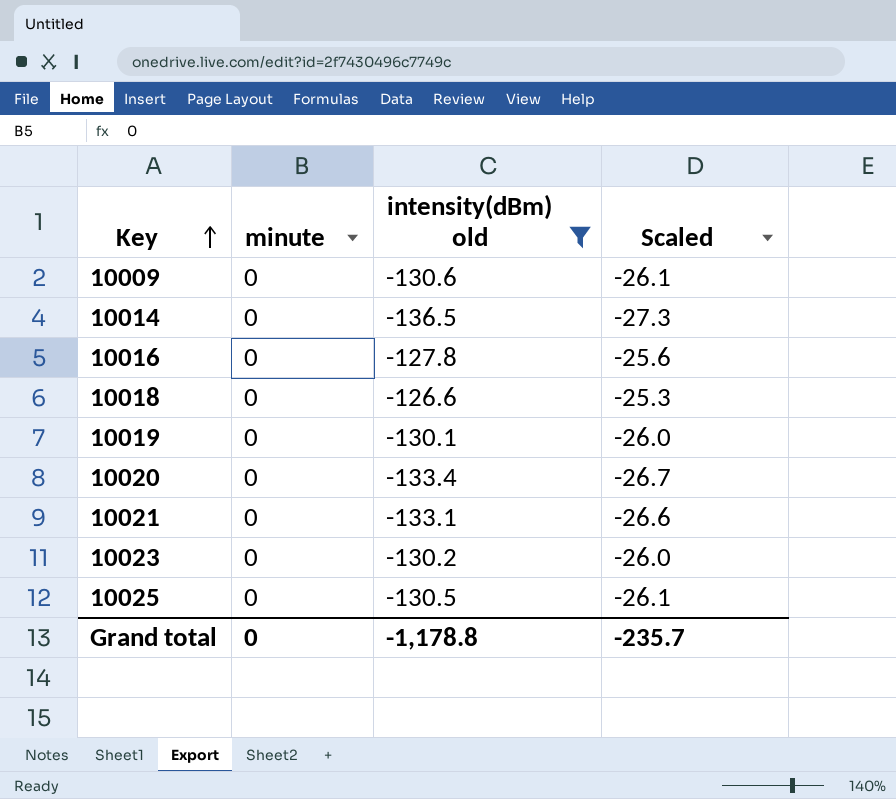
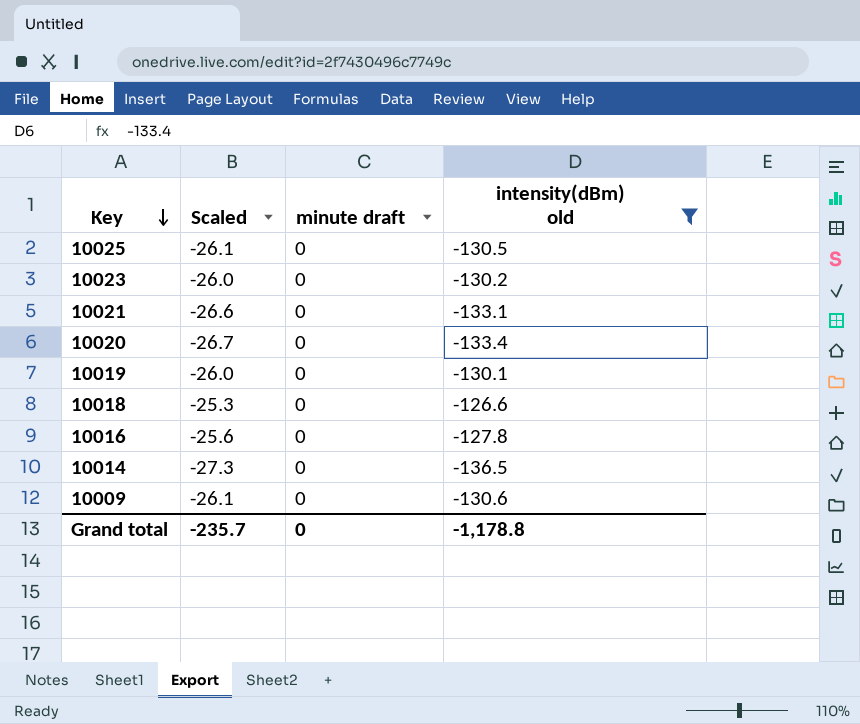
row order: Key ascending -> Key descending
column Scaled | position: 4 -> 2
column name: minute -> minute draft

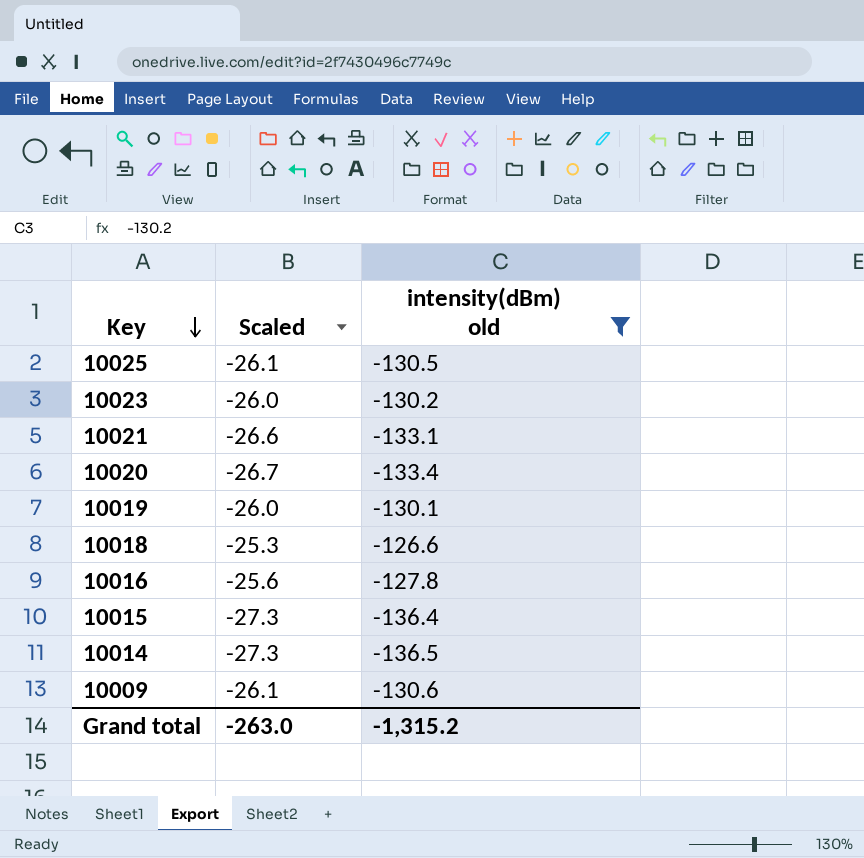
column minute draft | position: 3 -> none
row 10015: none -> -27.3 | -136.4
Grand total | Scaled: -235.7 -> -263.0
Grand total | intensity(dBm) old: -1,178.8 -> -1,315.2

